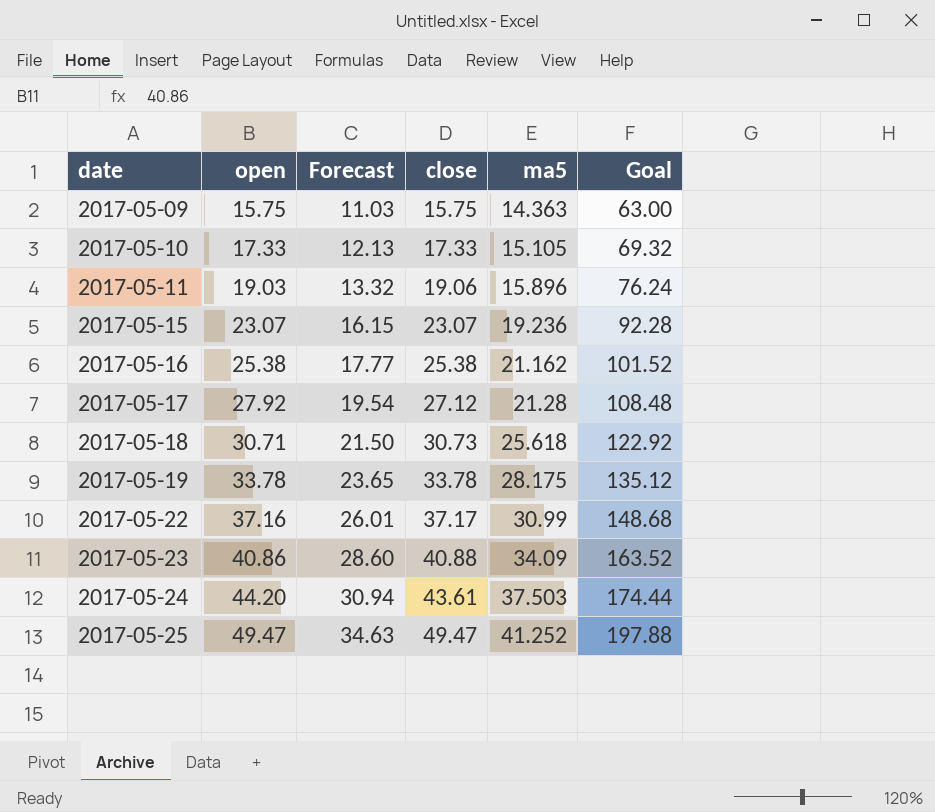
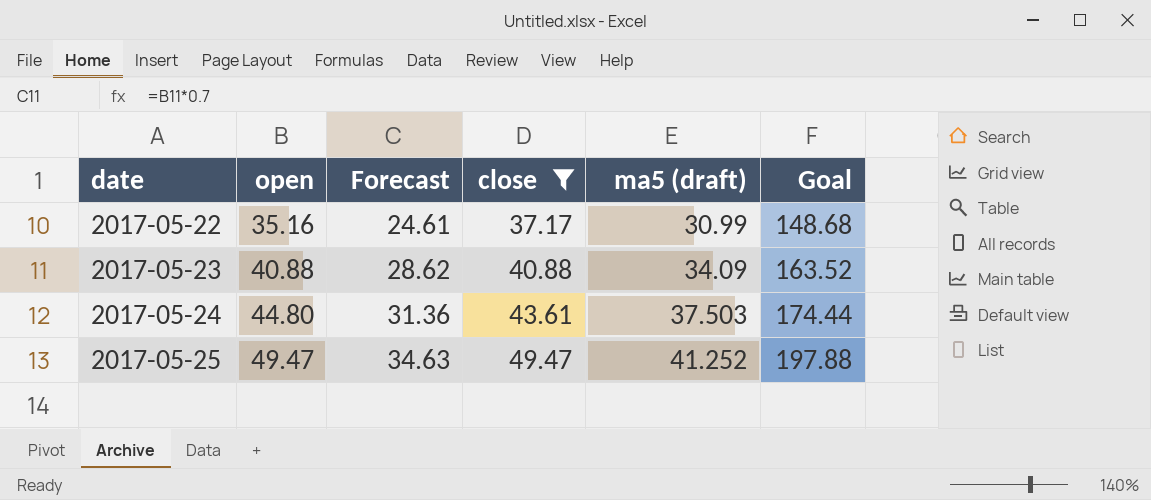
filter: none -> close >= 37.17
column name: ma5 -> ma5 (draft)
2017-05-22 | open: 37.16 -> 35.16
2017-05-22 | Forecast: 26.01 -> 24.61
2017-05-23 | open: 40.86 -> 40.88
2017-05-23 | Forecast: 28.60 -> 28.62
2017-05-24 | open: 44.20 -> 44.80
2017-05-24 | Forecast: 30.94 -> 31.36

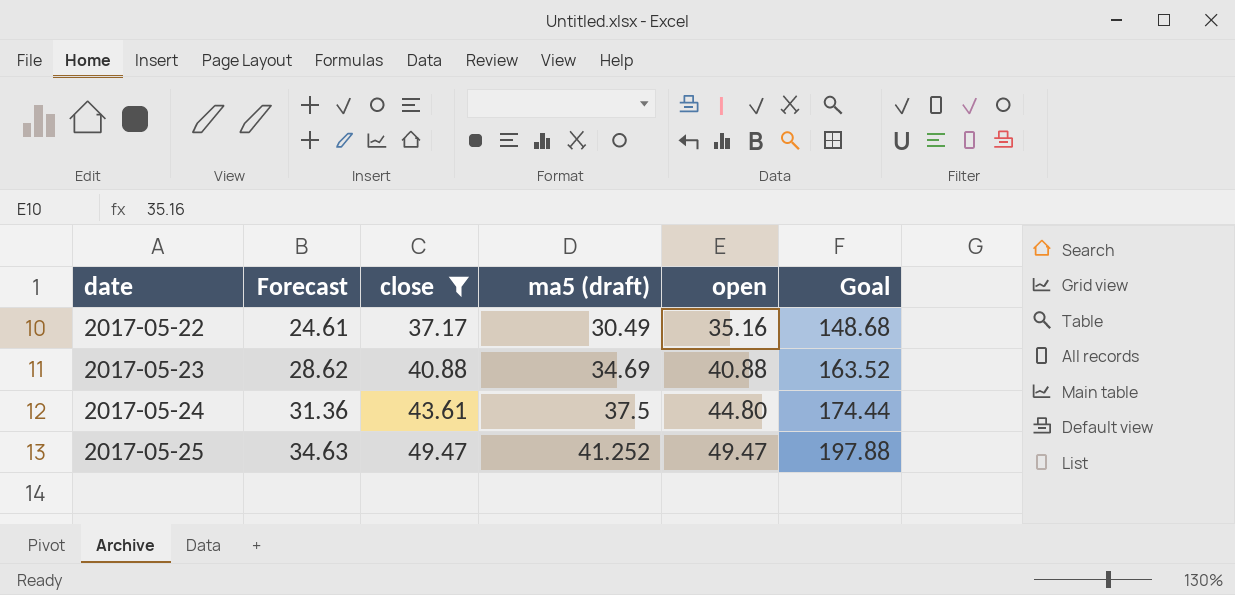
column open | position: 2 -> 5
2017-05-22 | ma5 (draft): 30.99 -> 30.49
2017-05-23 | ma5 (draft): 34.09 -> 34.69
2017-05-24 | ma5 (draft): 37.503 -> 37.5

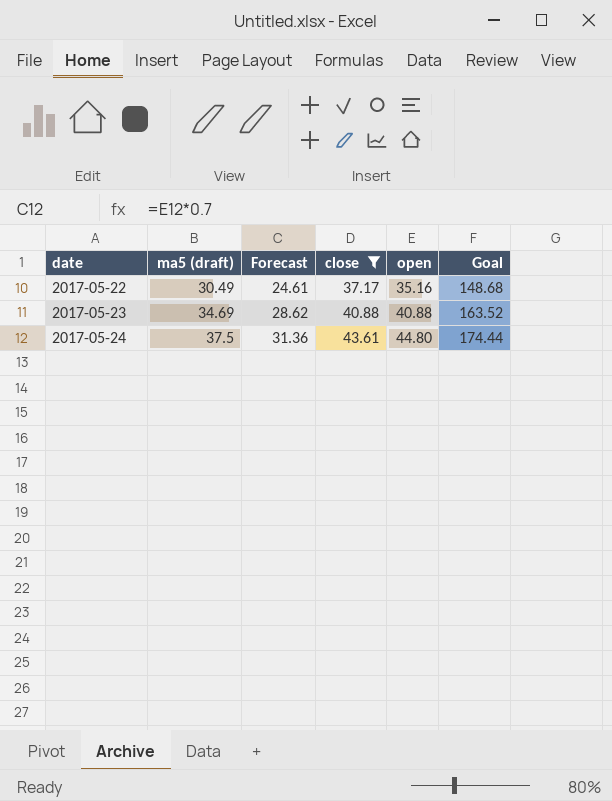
column ma5 (draft) | position: 4 -> 2
row 2017-05-25: 34.63 | 49.47 | 41.252 | 49.47 | 197.88 -> none

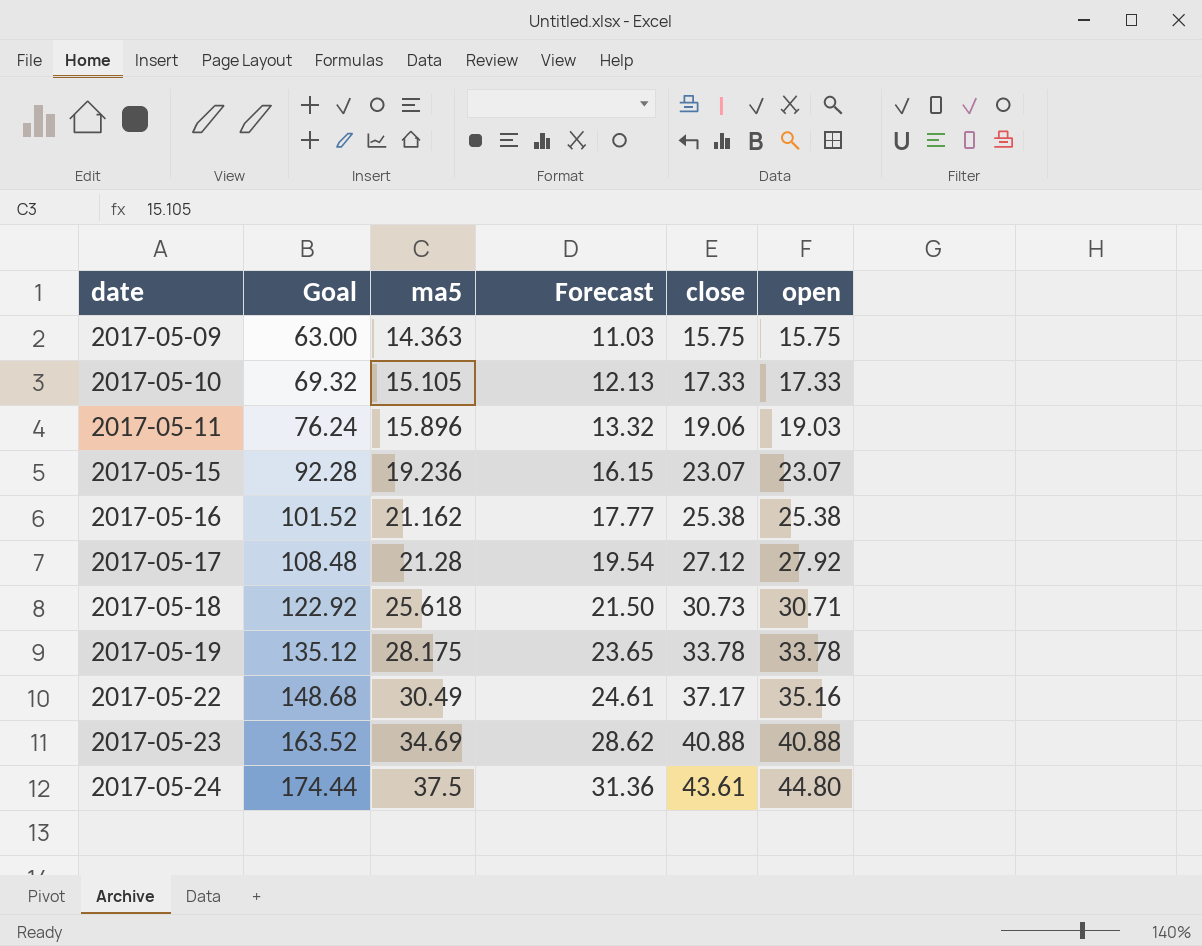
filter: close >= 37.17 -> none
column Goal | position: 6 -> 2
column name: ma5 (draft) -> ma5

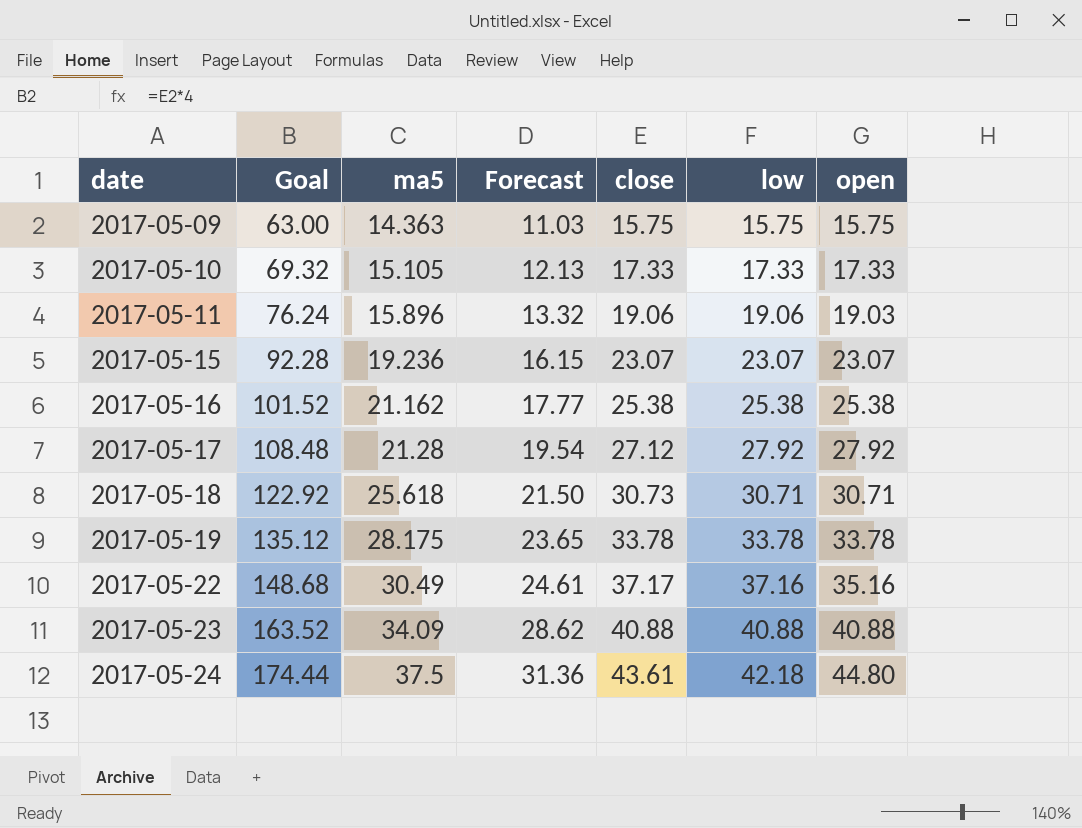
column low | position: none -> 6
2017-05-23 | ma5: 34.69 -> 34.09

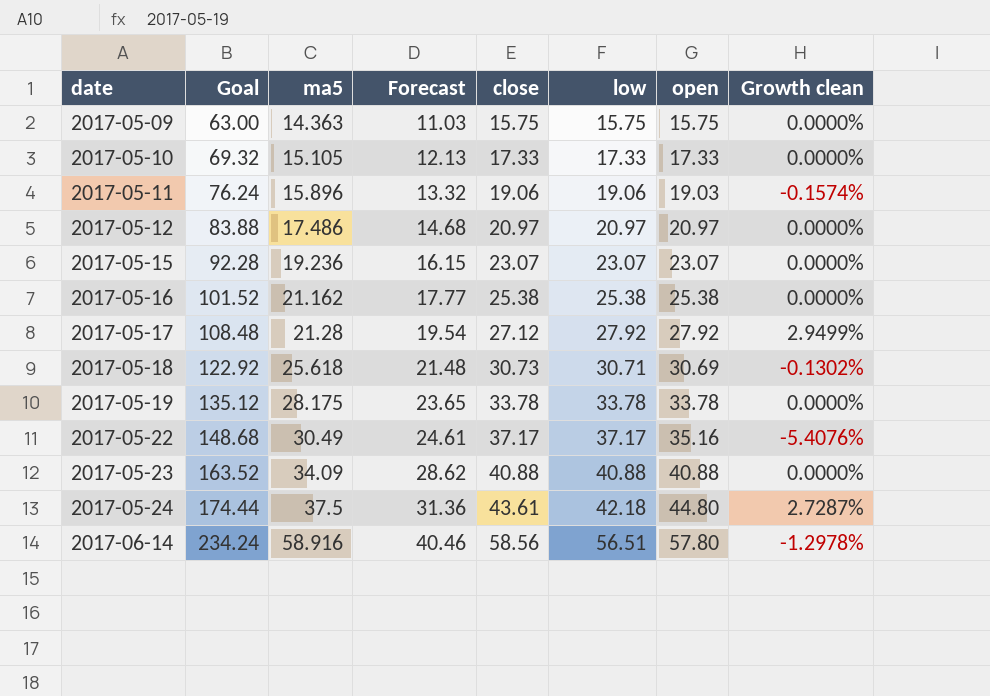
column Growth clean | formula: none -> ([open] - [close]) / [close]
row 2017-05-12: none -> 83.88 | 17.486 | 14.68 | 20.97 | 20.97 | 20.97 | 0.0000%
2017-05-18 | Forecast: 21.50 -> 21.48
2017-05-18 | open: 30.71 -> 30.69
2017-05-22 | low: 37.16 -> 37.17
row 2017-06-14: none -> 234.24 | 58.916 | 40.46 | 58.56 | 56.51 | 57.80 | -1.2978%

